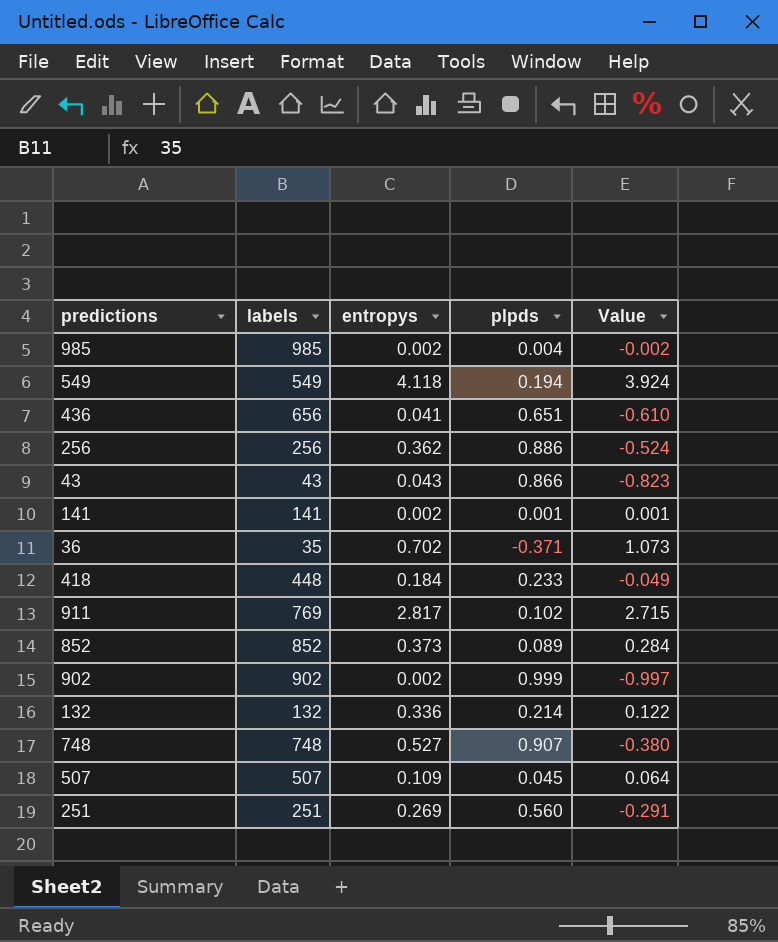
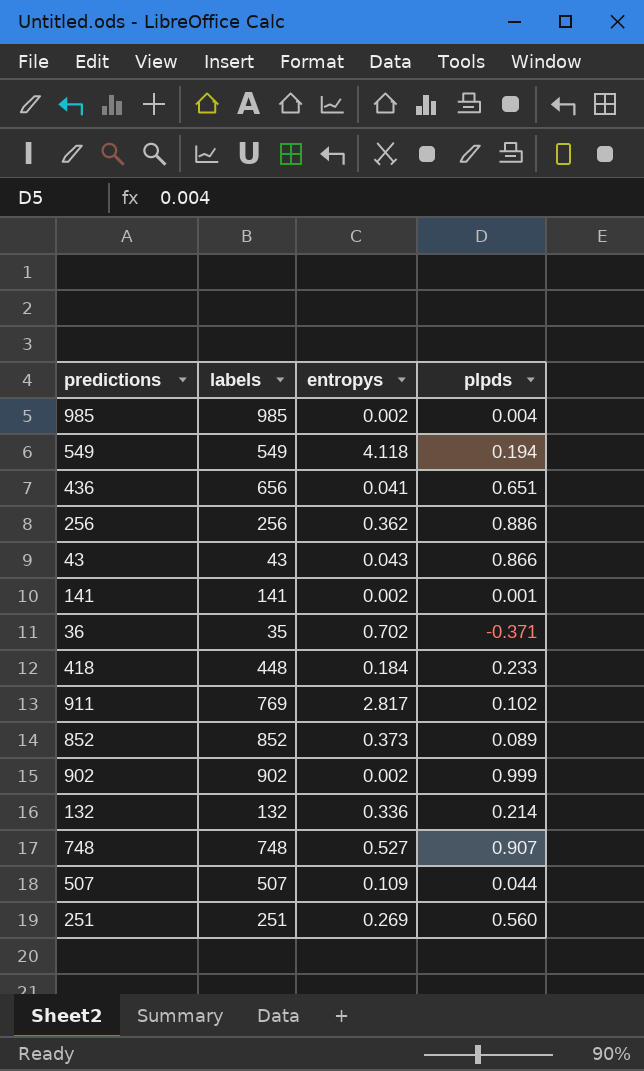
column Value | formula: [entropys] - [plpds] -> none
507 | plpds: 0.045 -> 0.044

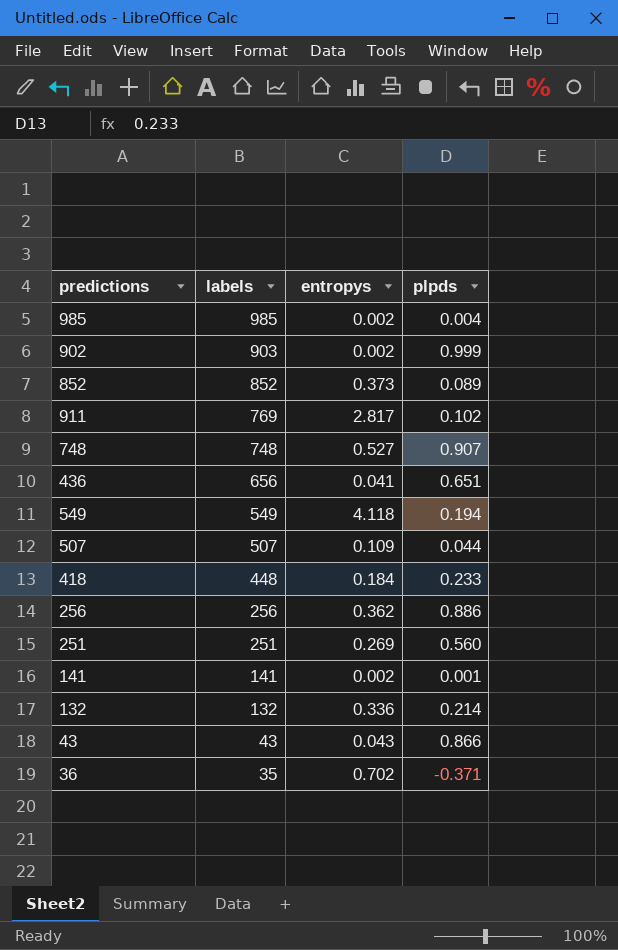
row order: none -> labels descending
902 | labels: 902 -> 903

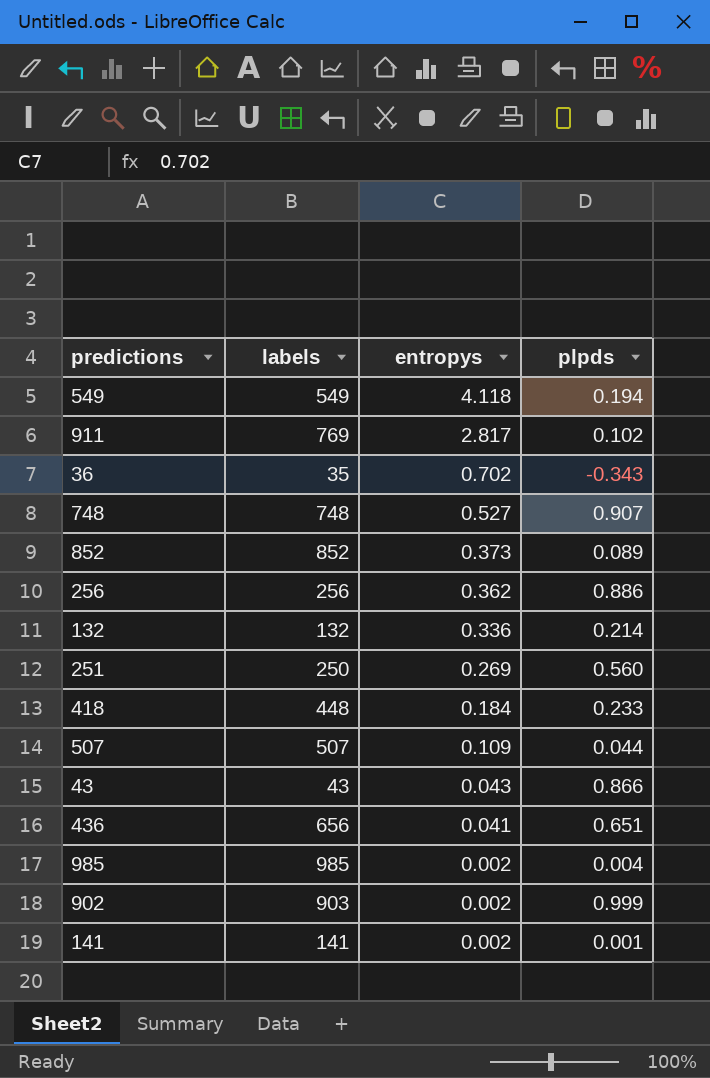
row order: labels descending -> entropys descending
36 | plpds: -0.371 -> -0.343
251 | labels: 251 -> 250

